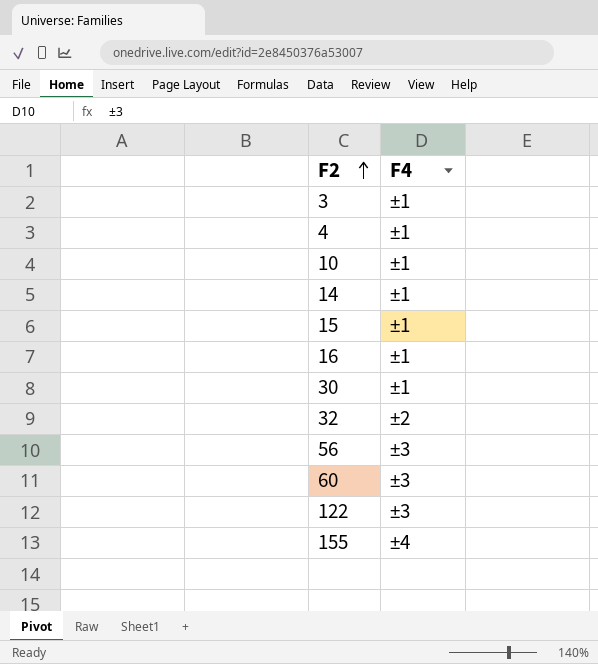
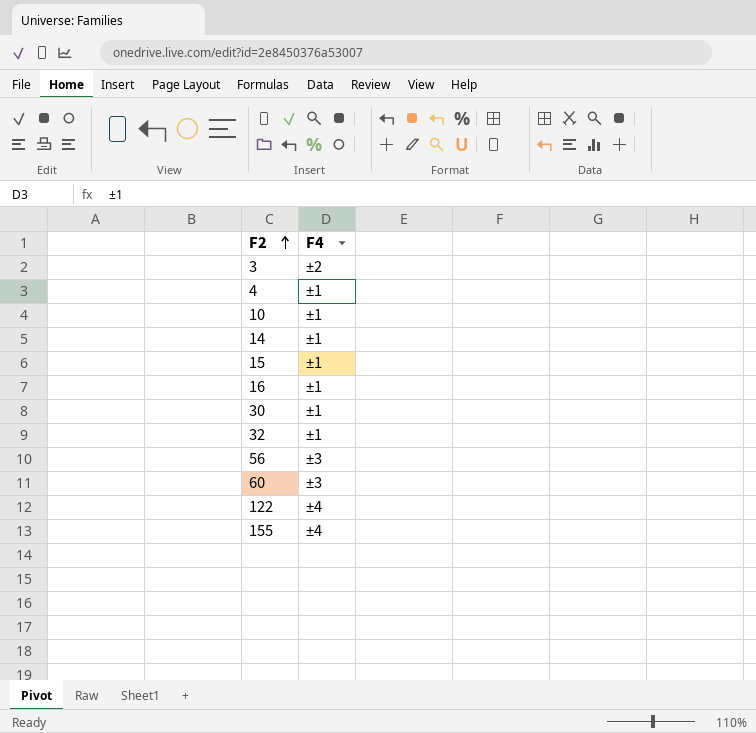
3 | F4: ±1 -> ±2
32 | F4: ±2 -> ±1
122 | F4: ±3 -> ±4

